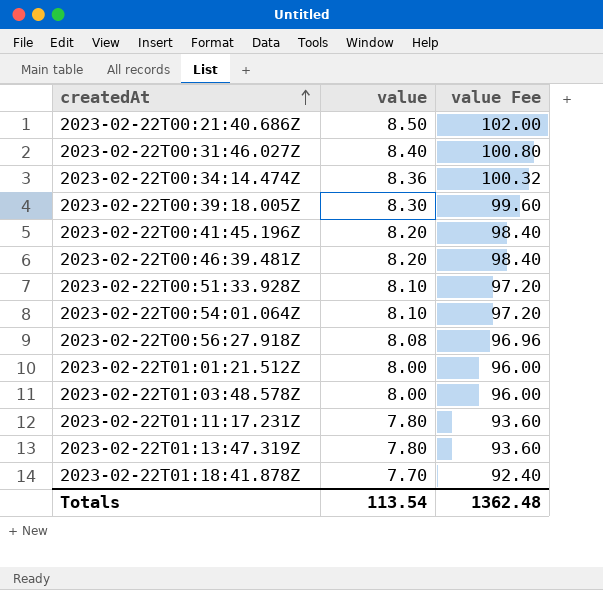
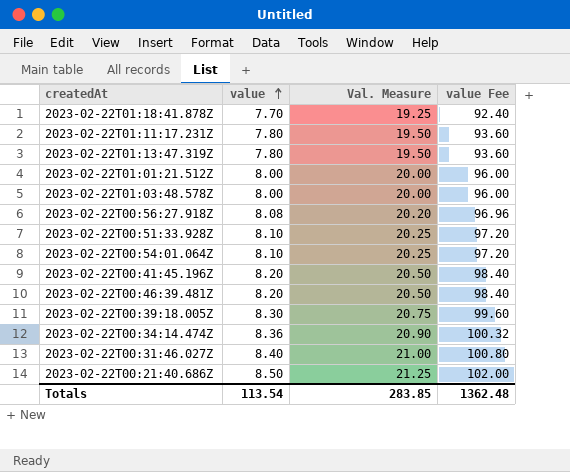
row order: createdAt ascending -> value ascending
column Val. Measure | formula: none -> [value] * 2.5

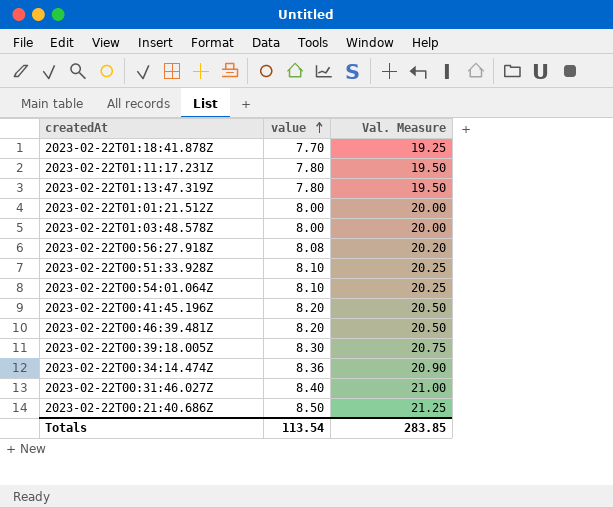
column value Fee | formula: [value] * 12 -> none

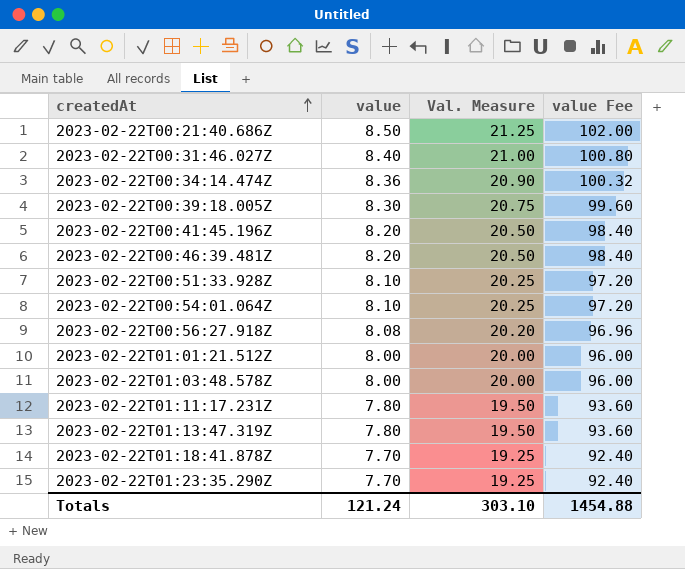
row order: value ascending -> createdAt ascending
column value Fee | formula: none -> [value] * 12
row 2023-02-22T01:23:35.290Z: none -> 7.70 | 19.25 | 92.40
Totals | value: 113.54 -> 121.24
Totals | Val. Measure: 283.85 -> 303.10

